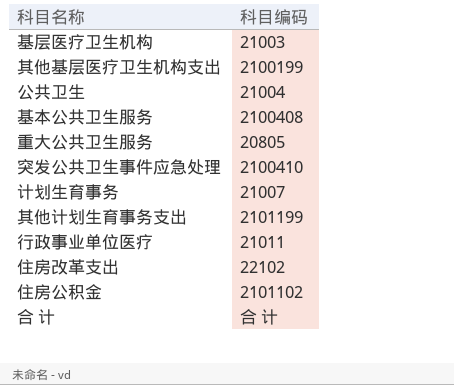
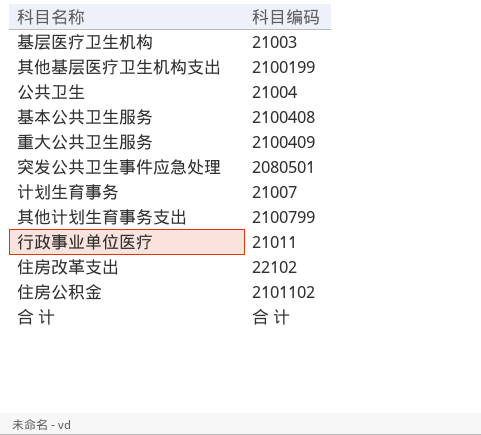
重大公共卫生服务 | 科目编码: 20805 -> 2100409
突发公共卫生事件应急处理 | 科目编码: 2100410 -> 2080501
其他计划生育事务支出 | 科目编码: 2101199 -> 2100799

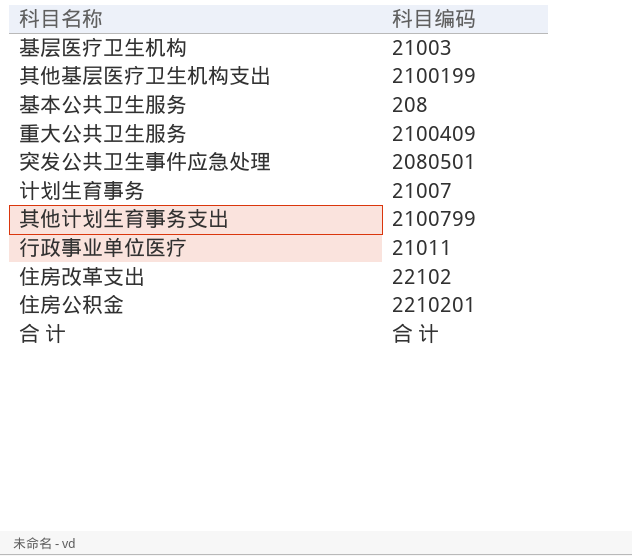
row 公共卫生: 21004 -> none
基本公共卫生服务 | 科目编码: 2100408 -> 208
住房公积金 | 科目编码: 2101102 -> 2210201

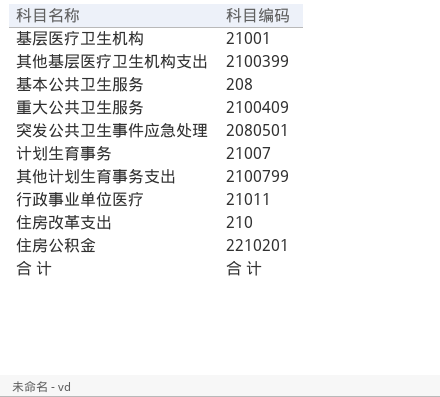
基层医疗卫生机构 | 科目编码: 21003 -> 21001
其他基层医疗卫生机构支出 | 科目编码: 2100199 -> 2100399
住房改革支出 | 科目编码: 22102 -> 210

